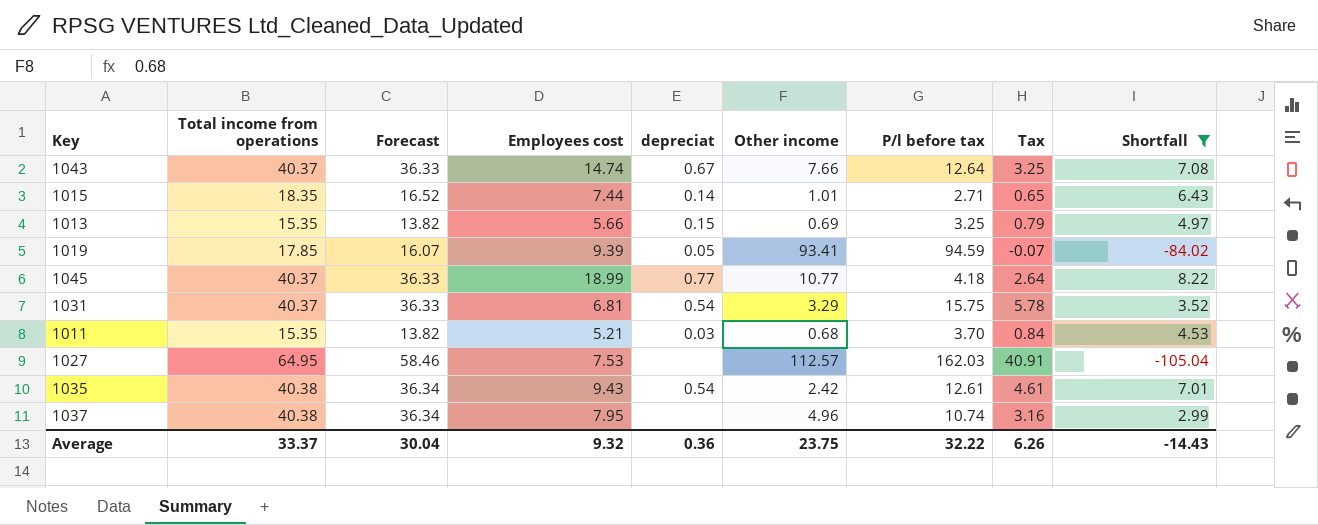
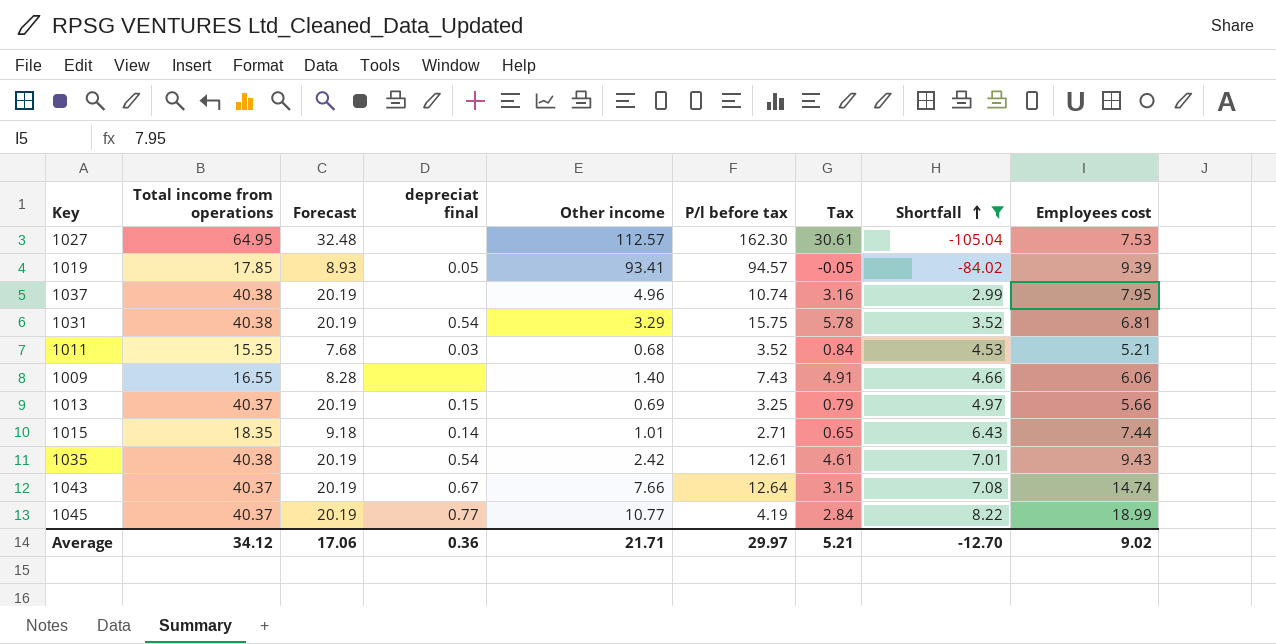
row order: none -> Shortfall ascending
column Forecast | formula: [Total income from operations] * 0.9 -> [Total income from operations] * 0.5
column name: depreciat -> depreciat final
column Employees cost | position: 4 -> 9
1027 | P/l before tax: 162.03 -> 162.30
1027 | Tax: 40.91 -> 30.61
1019 | P/l before tax: 94.59 -> 94.57
1019 | Tax: -0.07 -> -0.05
1031 | Total income from operations: 40.37 -> 40.38
1011 | P/l before tax: 3.70 -> 3.52
row 1009: none -> 16.55 | 8.28 | none | 1.40 | 7.43 | 4.91 | 4.66 | 6.06
1013 | Total income from operations: 15.35 -> 40.37
1043 | Tax: 3.25 -> 3.15
1045 | P/l before tax: 4.18 -> 4.19
1045 | Tax: 2.64 -> 2.84
Average | Total income from operations: 33.37 -> 34.12
Average | Forecast: 30.04 -> 17.06
Average | Other income: 23.75 -> 21.71
Average | P/l before tax: 32.22 -> 29.97
Average | Tax: 6.26 -> 5.21
Average | Shortfall: -14.43 -> -12.70
Average | Employees cost: 9.32 -> 9.02

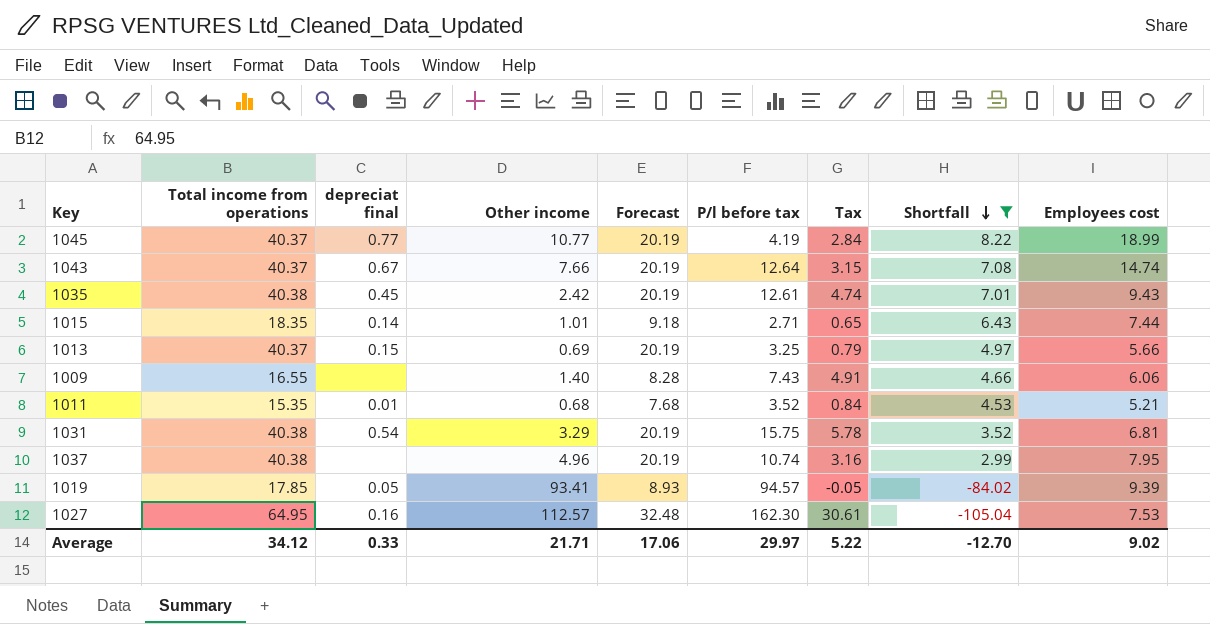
row order: Shortfall ascending -> Shortfall descending
column Forecast | position: 3 -> 5
1035 | depreciat final: 0.54 -> 0.45
1035 | Tax: 4.61 -> 4.74
1011 | depreciat final: 0.03 -> 0.01
1027 | depreciat final: none -> 0.16
Average | depreciat final: 0.36 -> 0.33
Average | Tax: 5.21 -> 5.22

